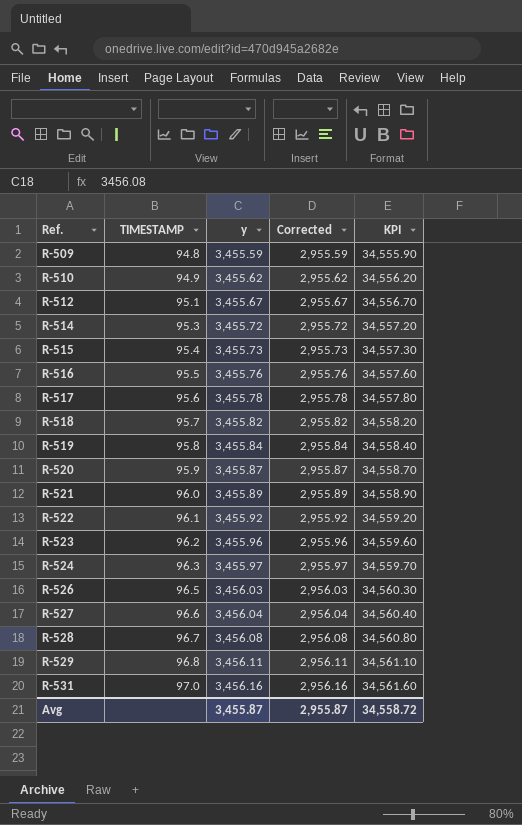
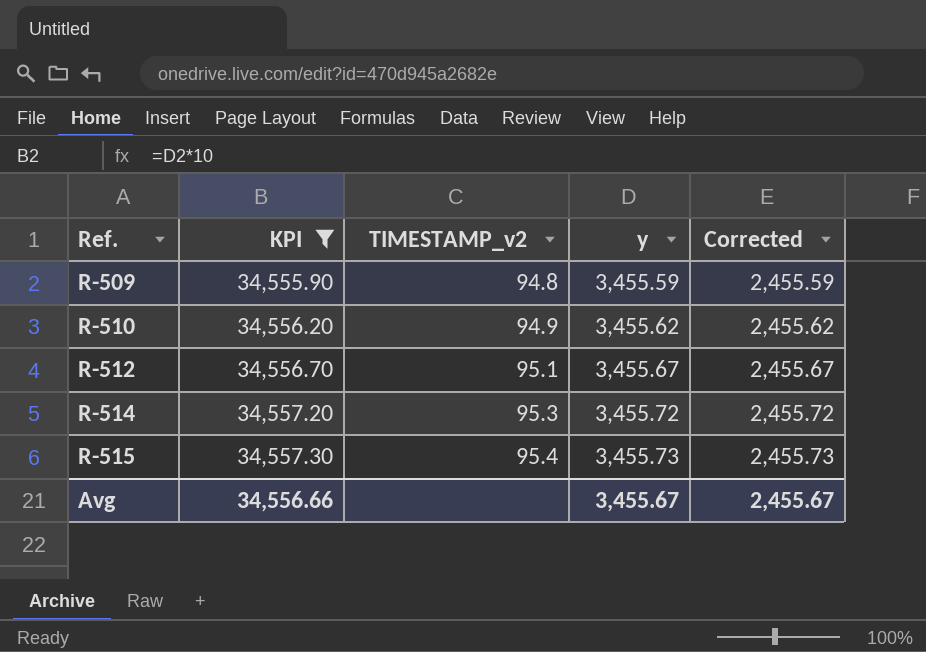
filter: none -> KPI <= 34,557.30
column KPI | position: 5 -> 2
column name: TIMESTAMP -> TIMESTAMP_v2
column Corrected | formula: [y] - 500 -> [y] - 1000
Avg | KPI: 34,558.72 -> 34,556.66
Avg | y: 3,455.87 -> 3,455.67
Avg | Corrected: 2,955.87 -> 2,455.67

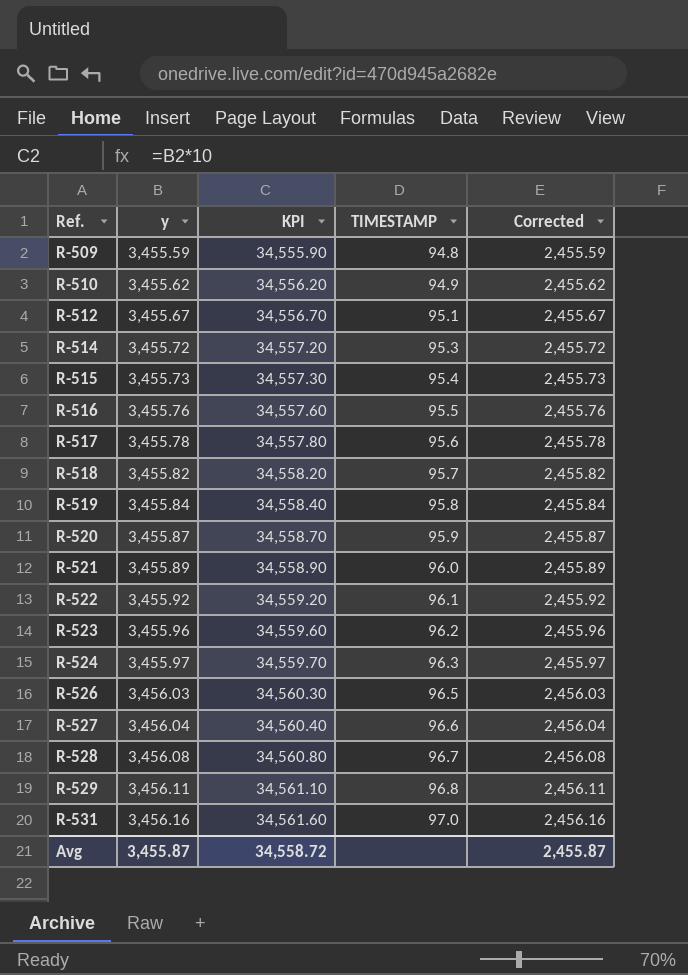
filter: KPI <= 34,557.30 -> none
column y | position: 4 -> 2
column name: TIMESTAMP_v2 -> TIMESTAMP
Avg | y: 3,455.67 -> 3,455.87
Avg | KPI: 34,556.66 -> 34,558.72
Avg | Corrected: 2,455.67 -> 2,455.87

